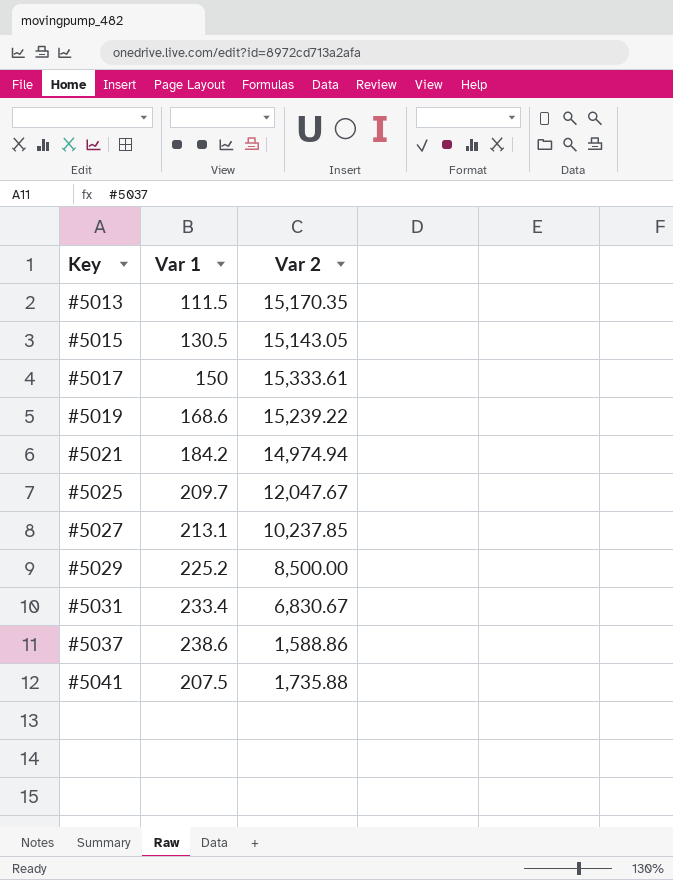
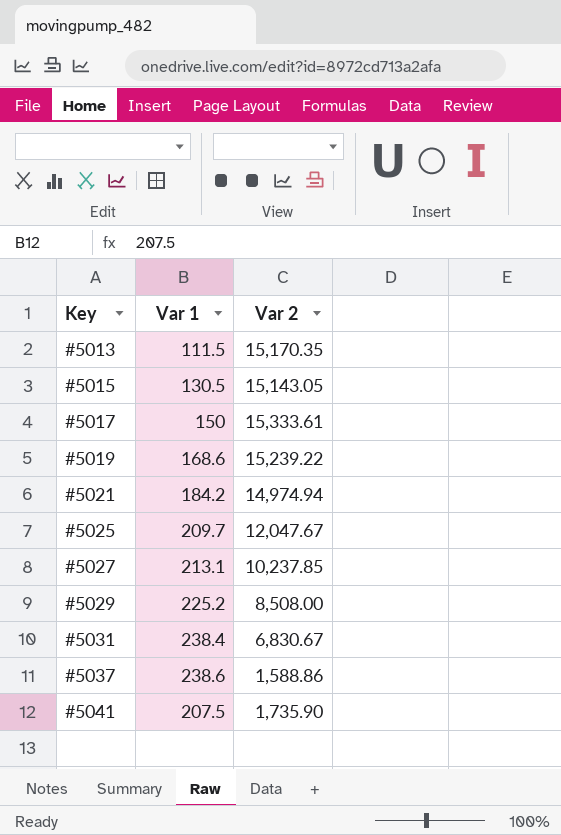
#5029 | Var 2: 8,500.00 -> 8,508.00
#5031 | Var 1: 233.4 -> 238.4
#5041 | Var 2: 1,735.88 -> 1,735.90

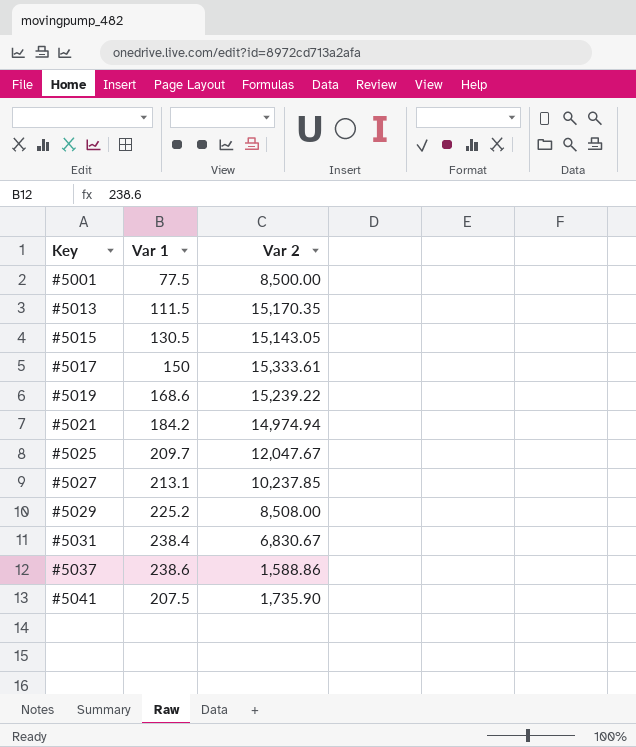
row #5001: none -> 77.5 | 8,500.00

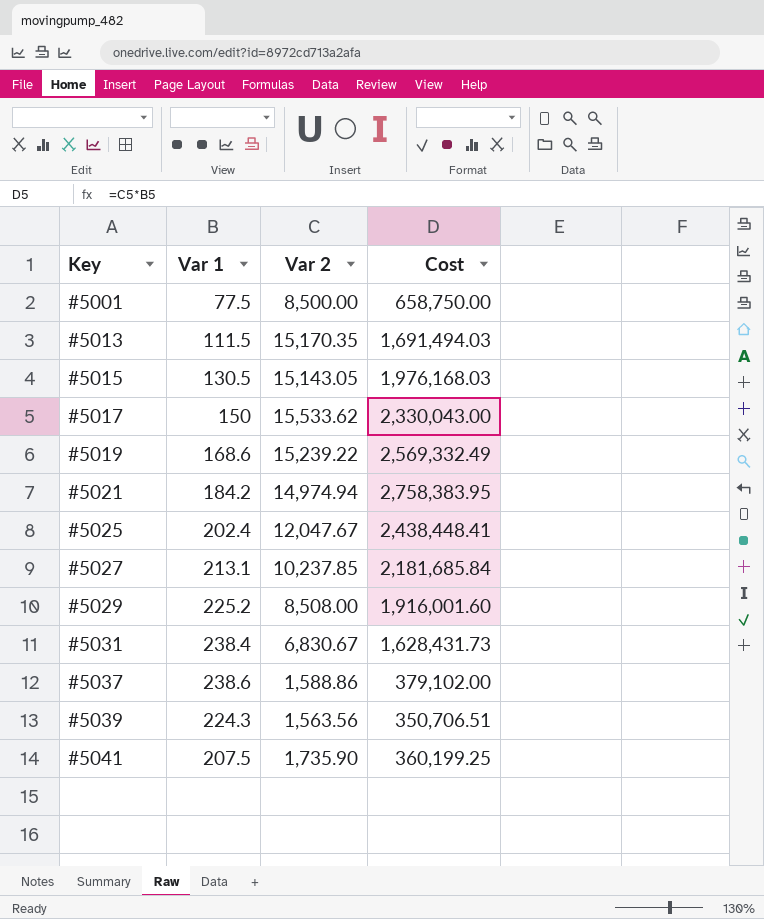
column Cost | formula: none -> [Var 1] * [Var 2]
#5017 | Var 2: 15,333.61 -> 15,533.62
#5025 | Var 1: 209.7 -> 202.4
row #5039: none -> 224.3 | 1,563.56 | 350,706.51

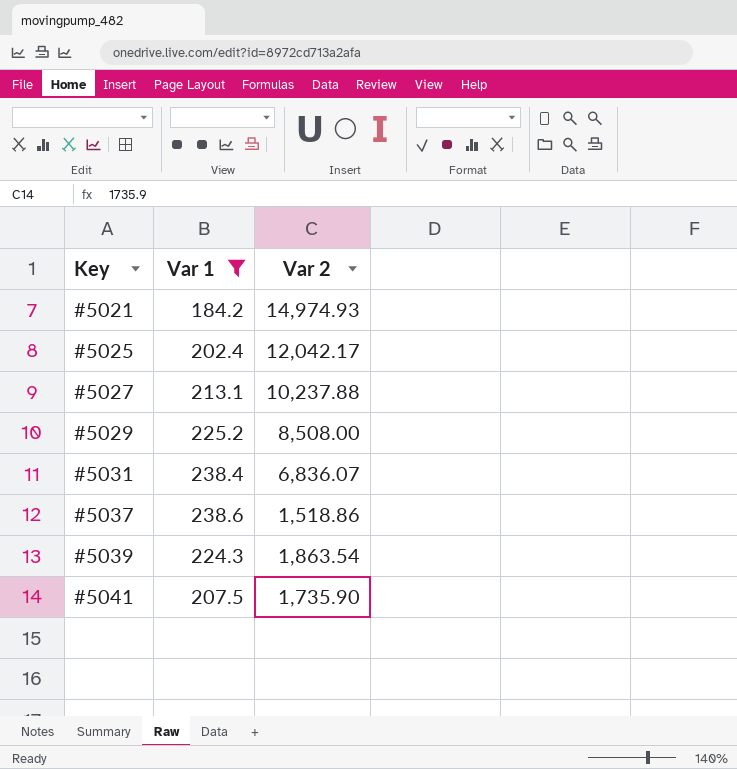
filter: none -> Var 1 >= 184.2
column Cost | formula: [Var 1] * [Var 2] -> none
#5021 | Var 2: 14,974.94 -> 14,974.93
#5025 | Var 2: 12,047.67 -> 12,042.17
#5027 | Var 2: 10,237.85 -> 10,237.88
#5031 | Var 2: 6,830.67 -> 6,836.07
#5037 | Var 2: 1,588.86 -> 1,518.86
#5039 | Var 2: 1,563.56 -> 1,863.54

